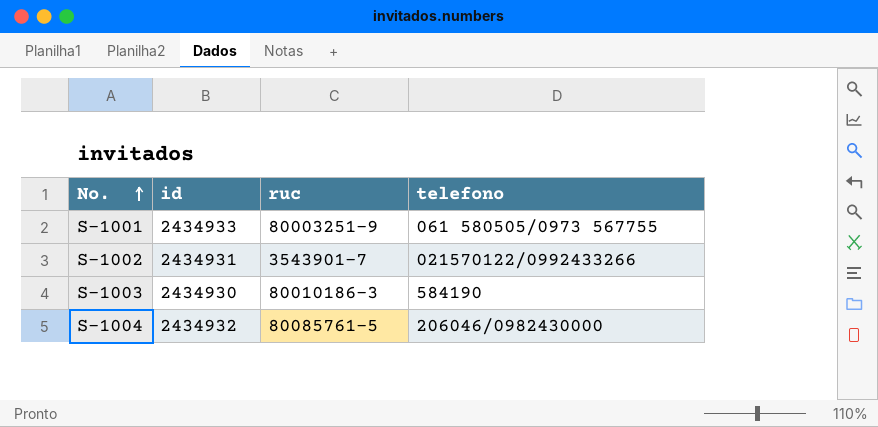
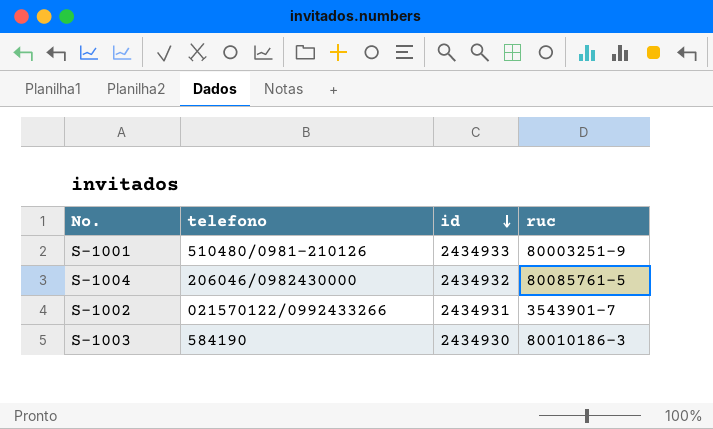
row order: No. ascending -> id descending
column telefono | position: 4 -> 2
S-1001 | telefono: 061 580505/0973 567755 -> 510480/0981-210126

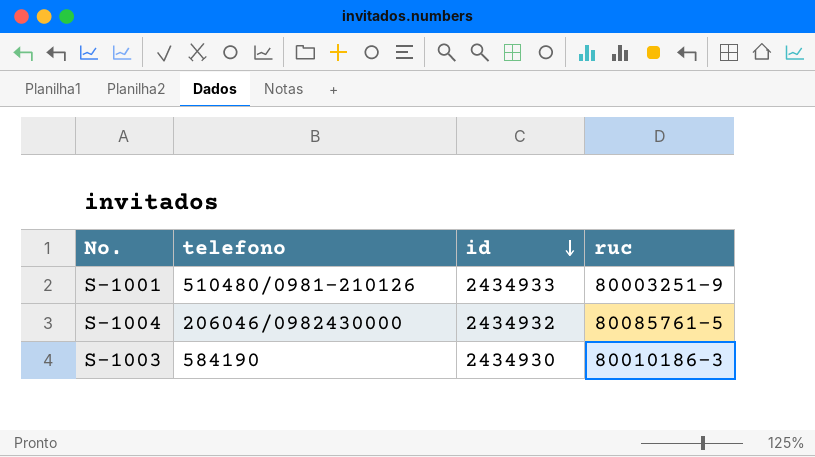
row S-1002: 021570122/0992433266 | 2434931 | 3543901-7 -> none

